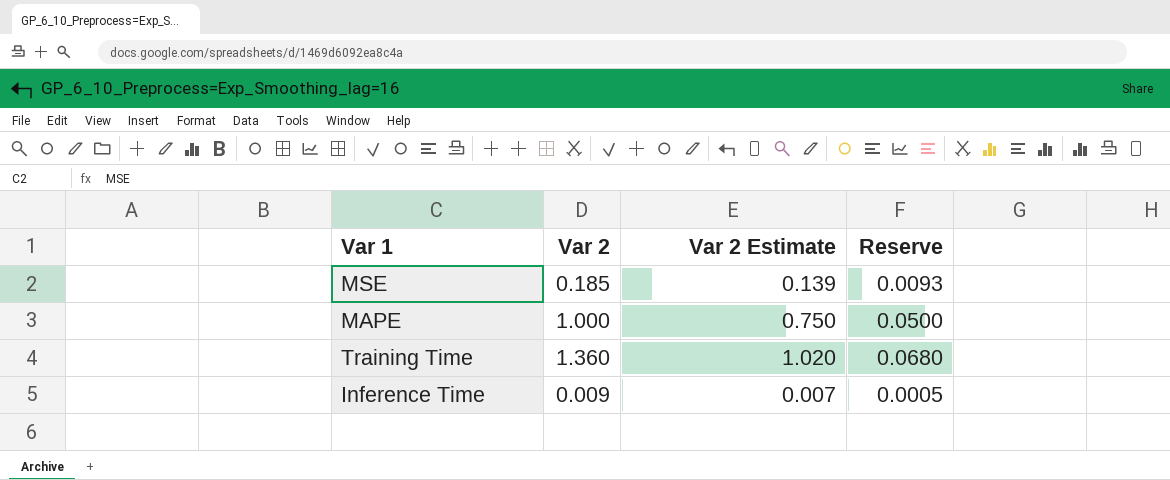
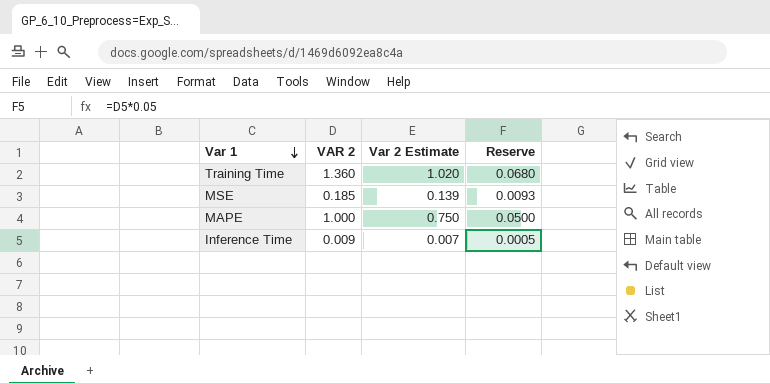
row order: none -> Var 1 descending
column name: Var 2 -> VAR 2

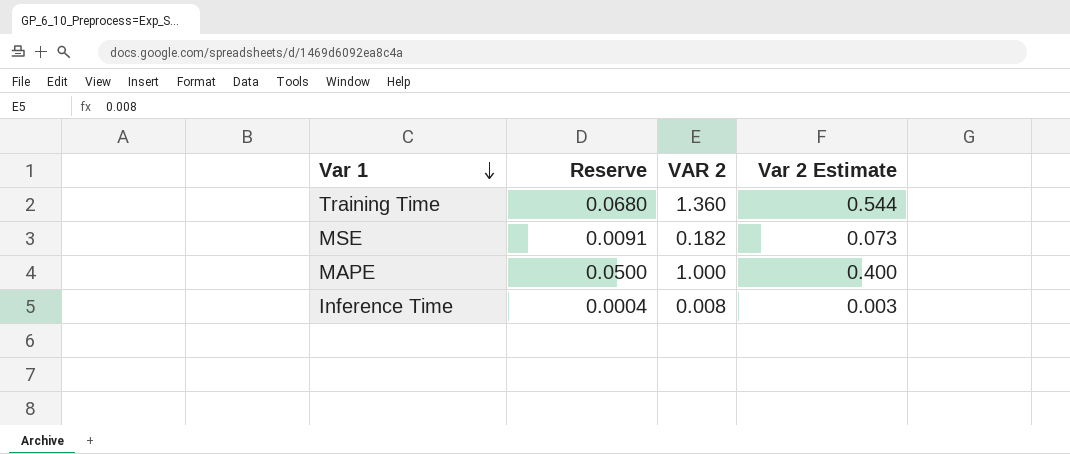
column Reserve | position: 4 -> 2
column Var 2 Estimate | formula: [VAR 2] * 0.75 -> [VAR 2] * 0.4
MSE | Reserve: 0.0093 -> 0.0091
MSE | VAR 2: 0.185 -> 0.182
Inference Time | Reserve: 0.0005 -> 0.0004
Inference Time | VAR 2: 0.009 -> 0.008

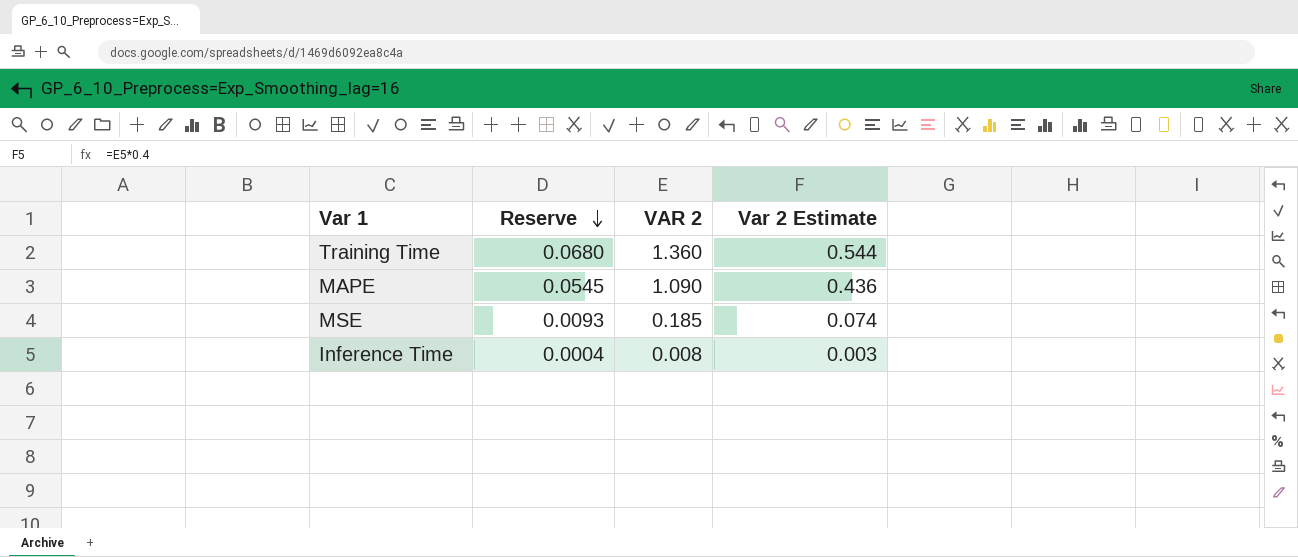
row order: Var 1 descending -> Reserve descending
MAPE | Reserve: 0.0500 -> 0.0545
MAPE | VAR 2: 1.000 -> 1.090
MAPE | Var 2 Estimate: 0.400 -> 0.436
MSE | Reserve: 0.0091 -> 0.0093
MSE | VAR 2: 0.182 -> 0.185
MSE | Var 2 Estimate: 0.073 -> 0.074

